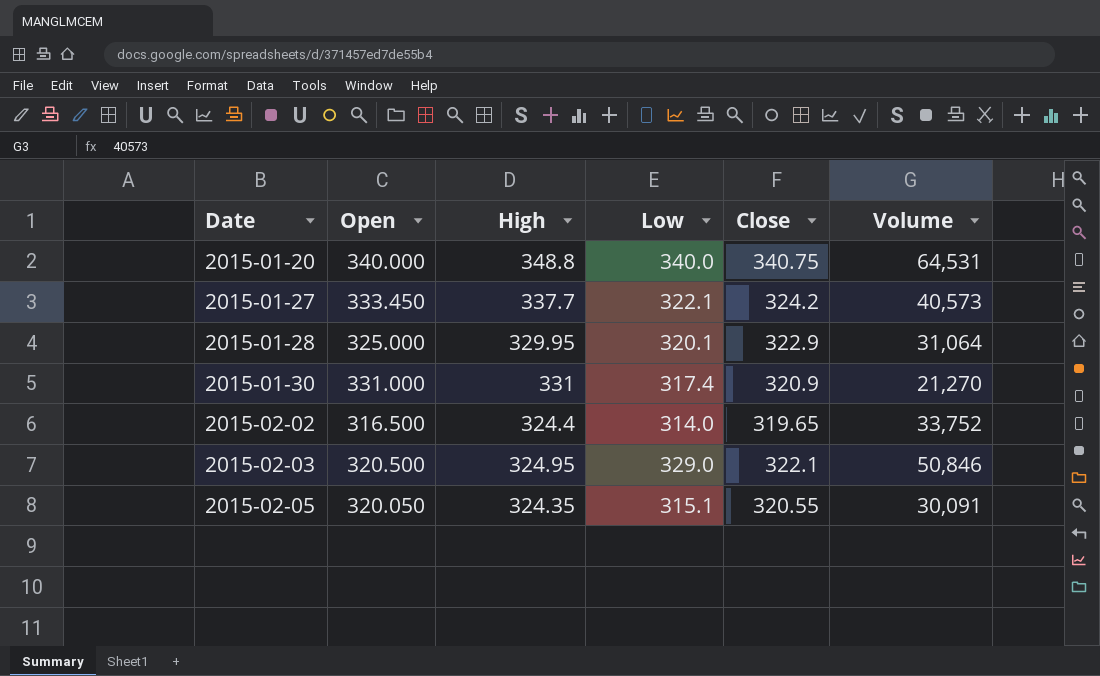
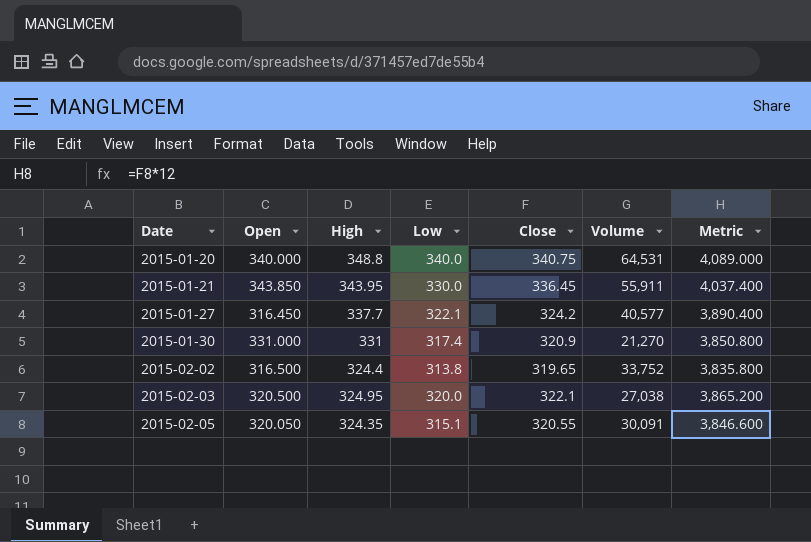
column Metric | formula: none -> [Close] * 12
row 2015-01-28: 325.000 | 329.95 | 320.1 | 322.9 | 31,064 -> none
row 2015-01-21: none -> 343.850 | 343.95 | 330.0 | 336.45 | 55,911 | 4,037.400
2015-01-27 | Open: 333.450 -> 316.450
2015-01-27 | Volume: 40,573 -> 40,577
2015-02-02 | Low: 314.0 -> 313.8
2015-02-03 | Low: 329.0 -> 320.0
2015-02-03 | Volume: 50,846 -> 27,038

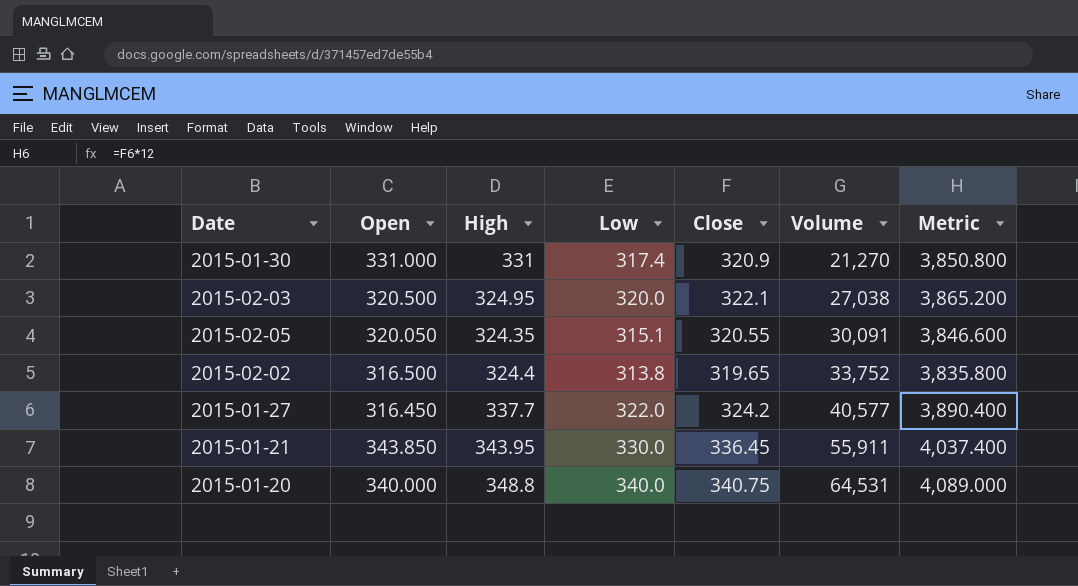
row order: Date ascending -> Volume ascending
2015-01-27 | Low: 322.1 -> 322.0

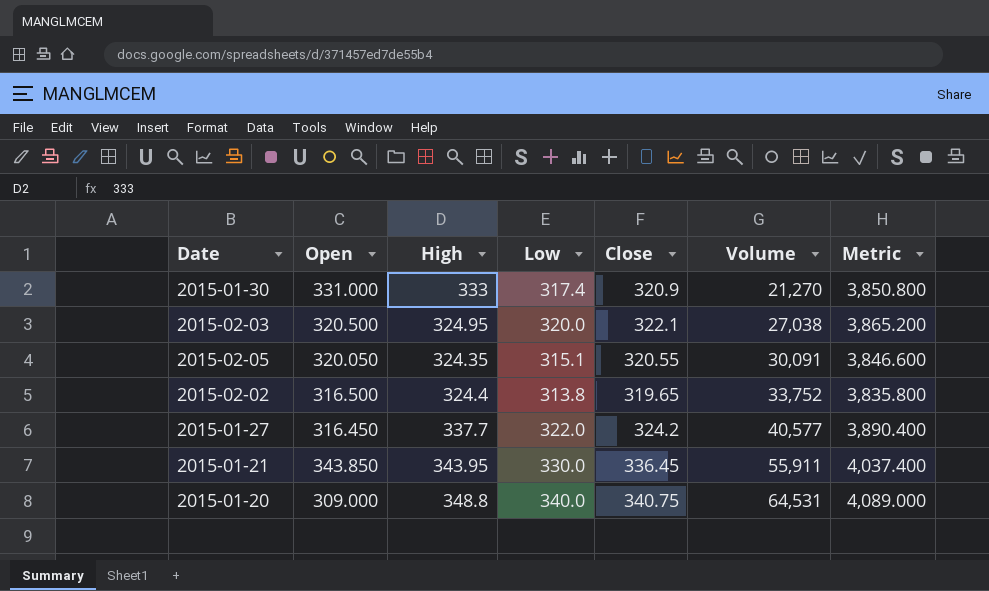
2015-01-30 | High: 331 -> 333
2015-01-20 | Open: 340.000 -> 309.000

